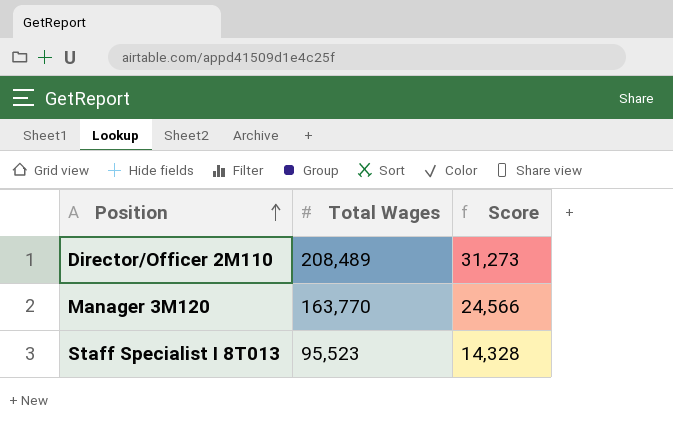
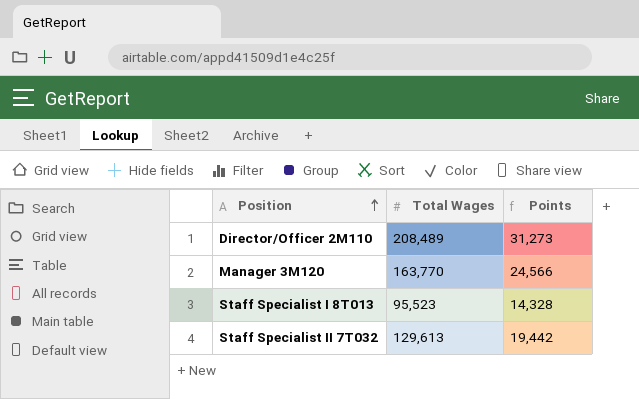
column name: Score -> Points
row Staff Specialist II 7T032: none -> 129,613 | 19,442

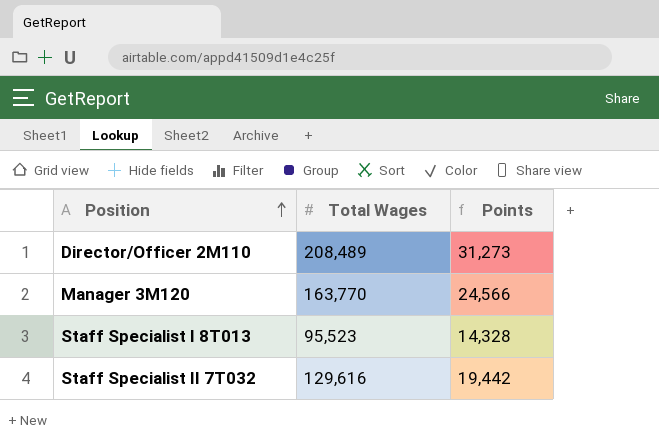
Staff Specialist II 7T032 | Total Wages: 129,613 -> 129,616

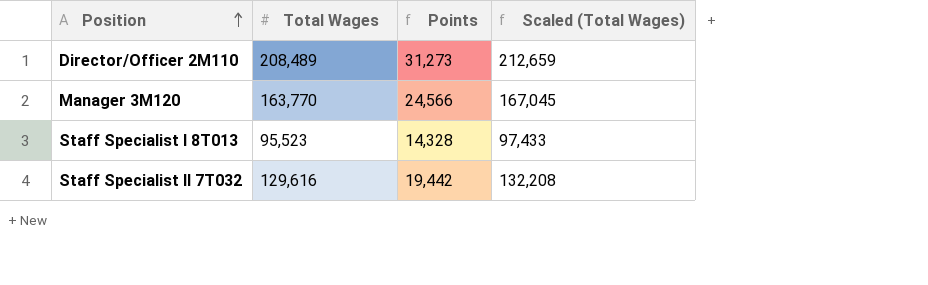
column Scaled (Total Wages) | formula: none -> [Total Wages] * 1.02

